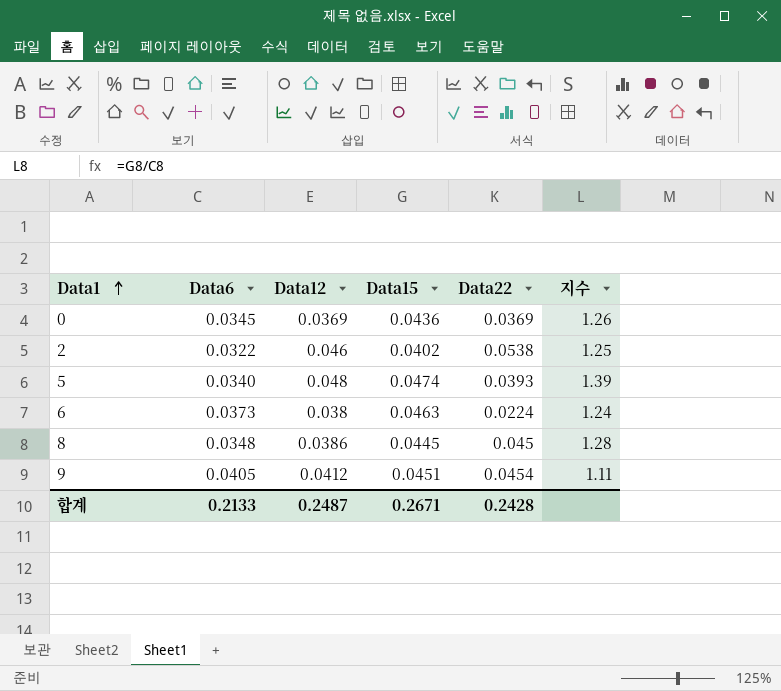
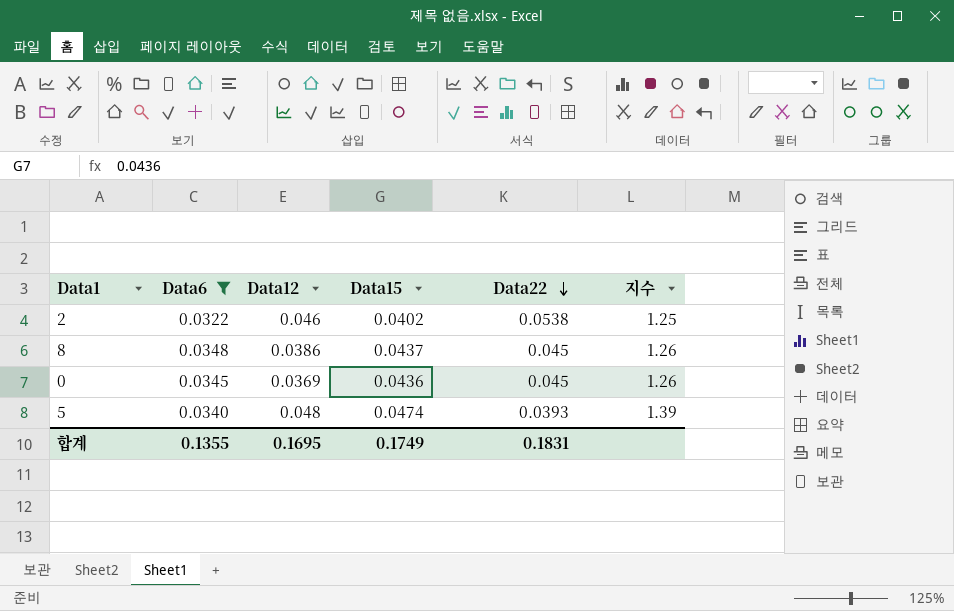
filter: none -> Data6 <= 0.0348
row order: Data1 ascending -> Data22 descending
8 | Data15: 0.0445 -> 0.0437
8 | 지수: 1.28 -> 1.26
0 | Data22: 0.0369 -> 0.045
합계 | Data6: 0.2133 -> 0.1355
합계 | Data12: 0.2487 -> 0.1695
합계 | Data15: 0.2671 -> 0.1749
합계 | Data22: 0.2428 -> 0.1831

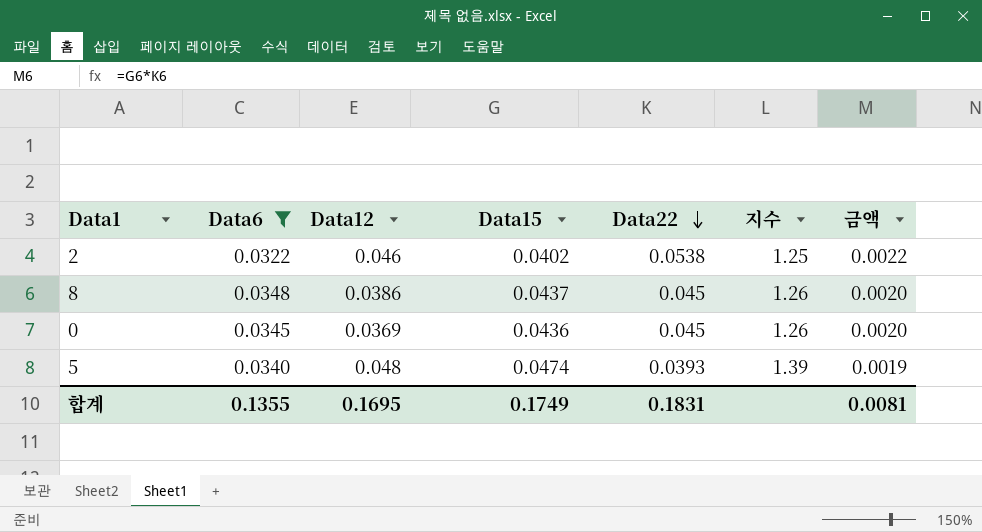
column 금액 | formula: none -> [Data15] * [Data22]

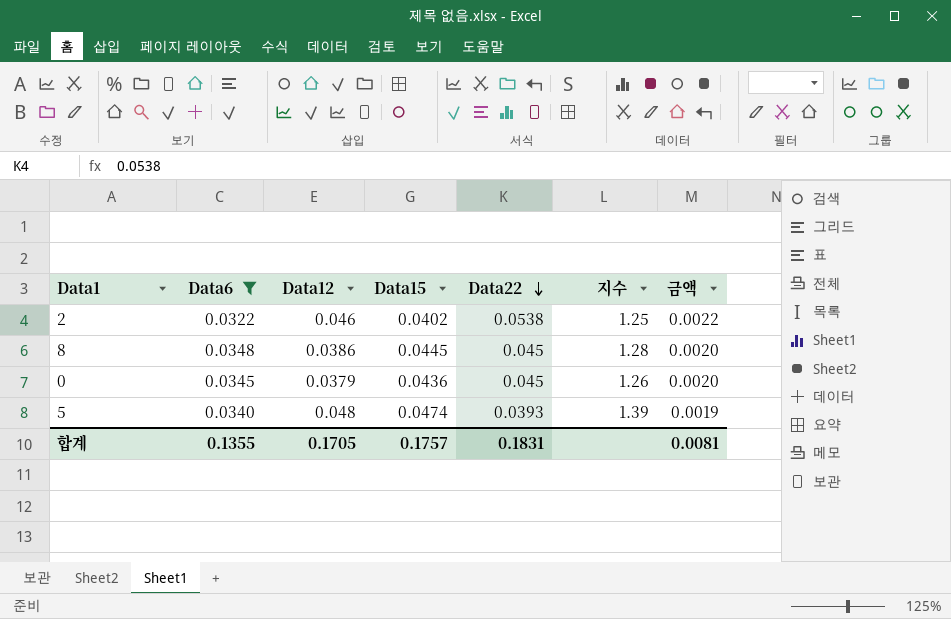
8 | Data15: 0.0437 -> 0.0445
8 | 지수: 1.26 -> 1.28
0 | Data12: 0.0369 -> 0.0379
합계 | Data12: 0.1695 -> 0.1705
합계 | Data15: 0.1749 -> 0.1757

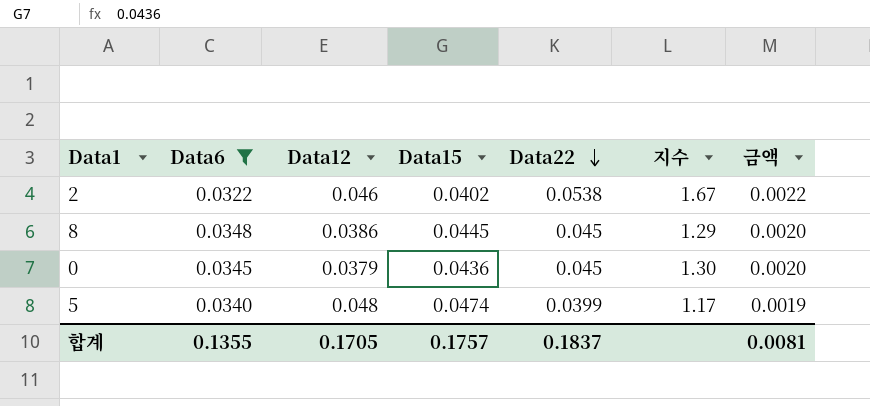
column 지수 | formula: [Data15] / [Data6] -> [Data22] / [Data6]
5 | Data22: 0.0393 -> 0.0399
합계 | Data22: 0.1831 -> 0.1837

